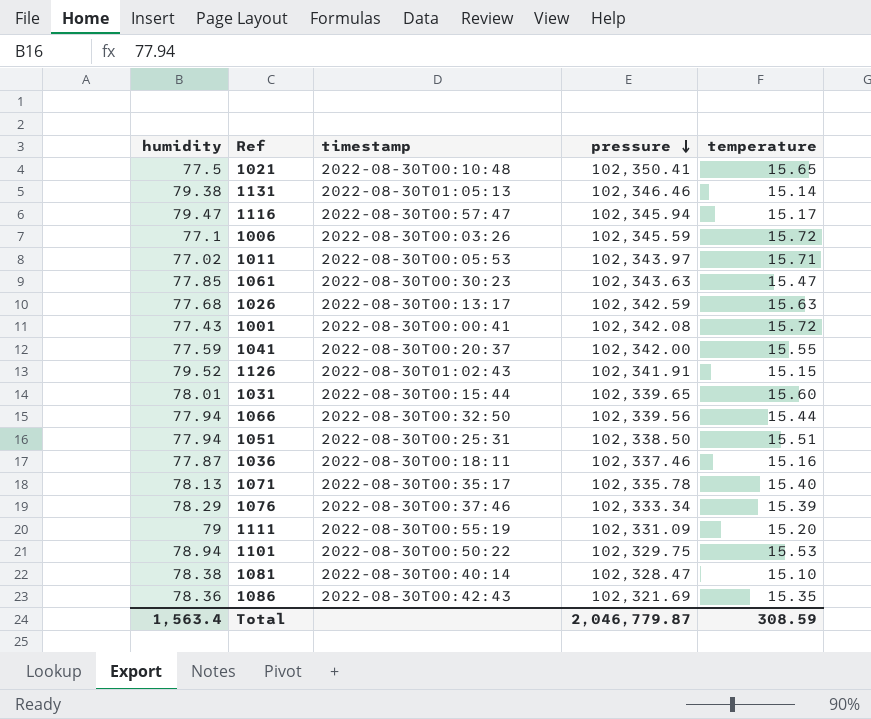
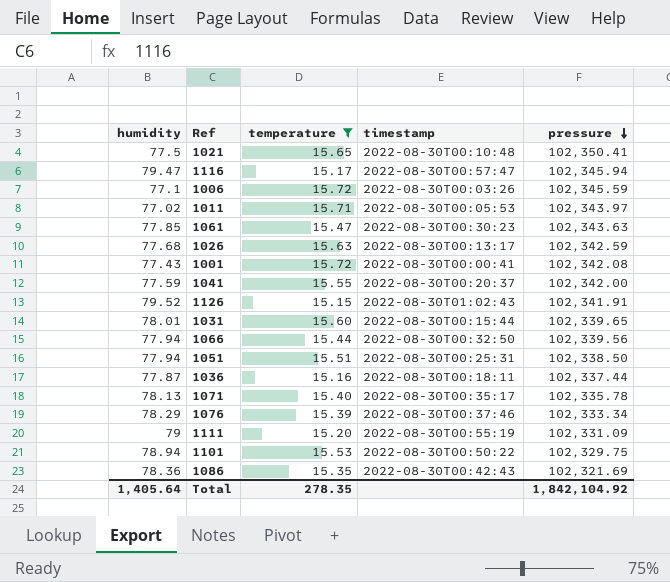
filter: none -> temperature >= 15.15
column temperature | position: 5 -> 3
1036 | pressure: 102,337.46 -> 102,337.44
Total | humidity: 1,563.4 -> 1,405.64
Total | temperature: 308.59 -> 278.35
Total | pressure: 2,046,779.87 -> 1,842,104.92

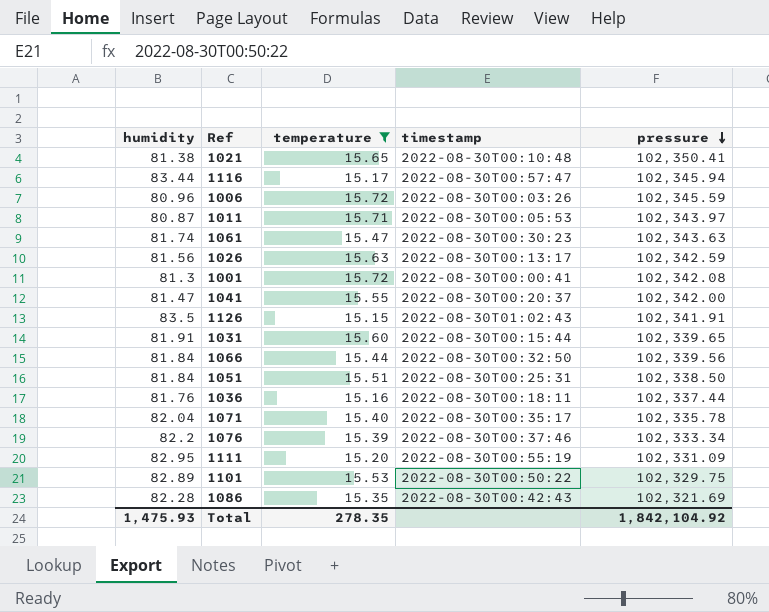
1021 | humidity: 77.5 -> 81.38
1116 | humidity: 79.47 -> 83.44
1006 | humidity: 77.1 -> 80.96
1011 | humidity: 77.02 -> 80.87
1061 | humidity: 77.85 -> 81.74
1026 | humidity: 77.68 -> 81.56
1001 | humidity: 77.43 -> 81.3
1041 | humidity: 77.59 -> 81.47
1126 | humidity: 79.52 -> 83.5
1031 | humidity: 78.01 -> 81.91
1066 | humidity: 77.94 -> 81.84
1051 | humidity: 77.94 -> 81.84
1036 | humidity: 77.87 -> 81.76
1071 | humidity: 78.13 -> 82.04
1076 | humidity: 78.29 -> 82.2
1111 | humidity: 79 -> 82.95
1101 | humidity: 78.94 -> 82.89
1086 | humidity: 78.36 -> 82.28
Total | humidity: 1,405.64 -> 1,475.93

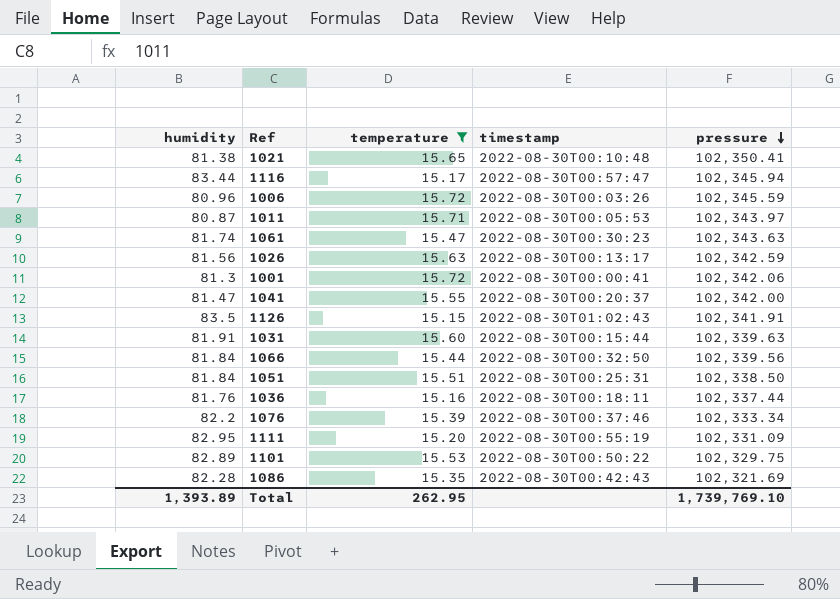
row 1071: 82.04 | 15.40 | 2022-08-30T00:35:17 | 102,335.78 -> none
1001 | pressure: 102,342.08 -> 102,342.06
1031 | pressure: 102,339.65 -> 102,339.63
Total | humidity: 1,475.93 -> 1,393.89
Total | temperature: 278.35 -> 262.95
Total | pressure: 1,842,104.92 -> 1,739,769.10

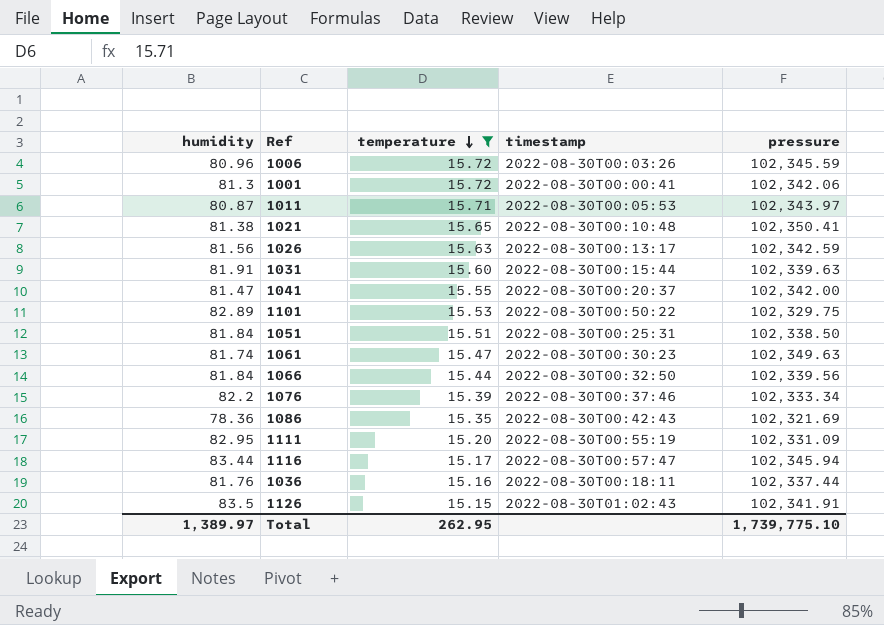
row order: pressure descending -> temperature descending
1061 | pressure: 102,343.63 -> 102,349.63
1086 | humidity: 82.28 -> 78.36
Total | humidity: 1,393.89 -> 1,389.97
Total | pressure: 1,739,769.10 -> 1,739,775.10

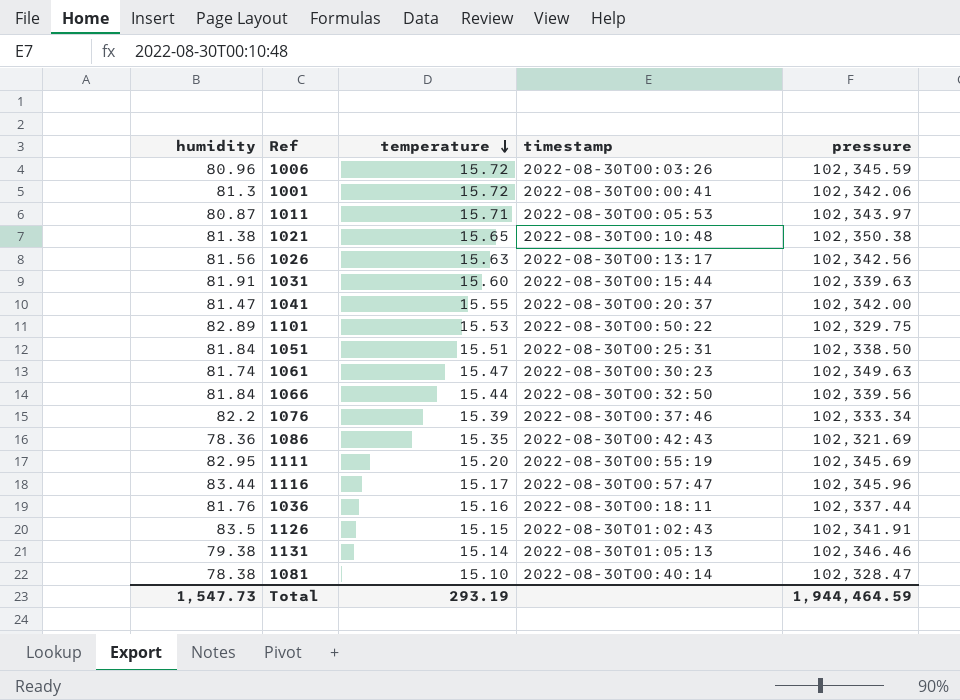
filter: temperature >= 15.15 -> none
1021 | pressure: 102,350.41 -> 102,350.38
1026 | pressure: 102,342.59 -> 102,342.56
1111 | pressure: 102,331.09 -> 102,345.69
1116 | pressure: 102,345.94 -> 102,345.96
Total | humidity: 1,389.97 -> 1,547.73
Total | temperature: 262.95 -> 293.19
Total | pressure: 1,739,775.10 -> 1,944,464.59

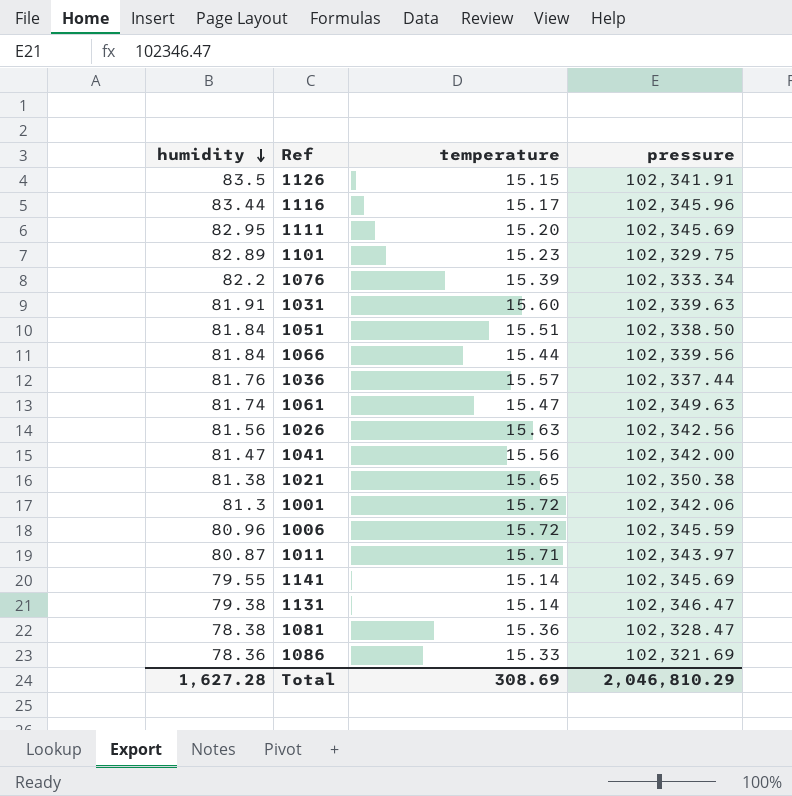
row order: temperature descending -> humidity descending
column timestamp | position: 4 -> none
1101 | temperature: 15.53 -> 15.23
1036 | temperature: 15.16 -> 15.57
1041 | temperature: 15.55 -> 15.56
row 1141: none -> 79.55 | 15.14 | 102,345.69
1131 | pressure: 102,346.46 -> 102,346.47
1081 | temperature: 15.10 -> 15.36
1086 | temperature: 15.35 -> 15.33
Total | humidity: 1,547.73 -> 1,627.28
Total | temperature: 293.19 -> 308.69
Total | pressure: 1,944,464.59 -> 2,046,810.29

